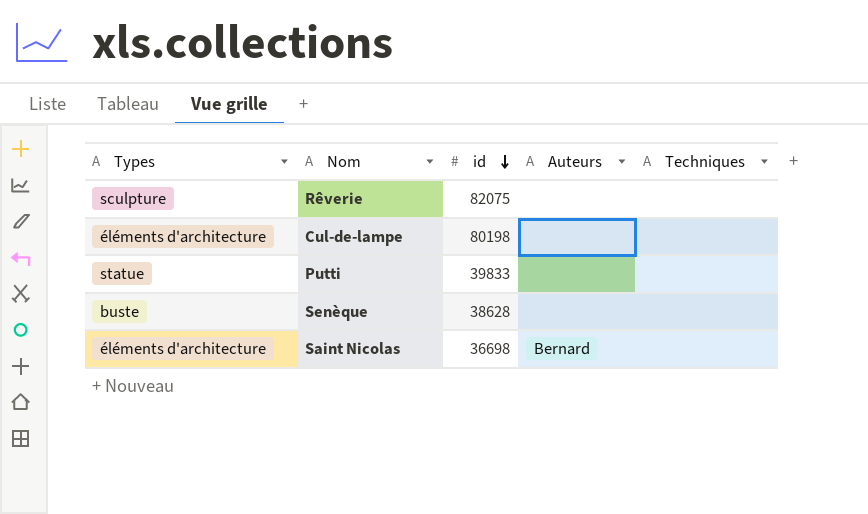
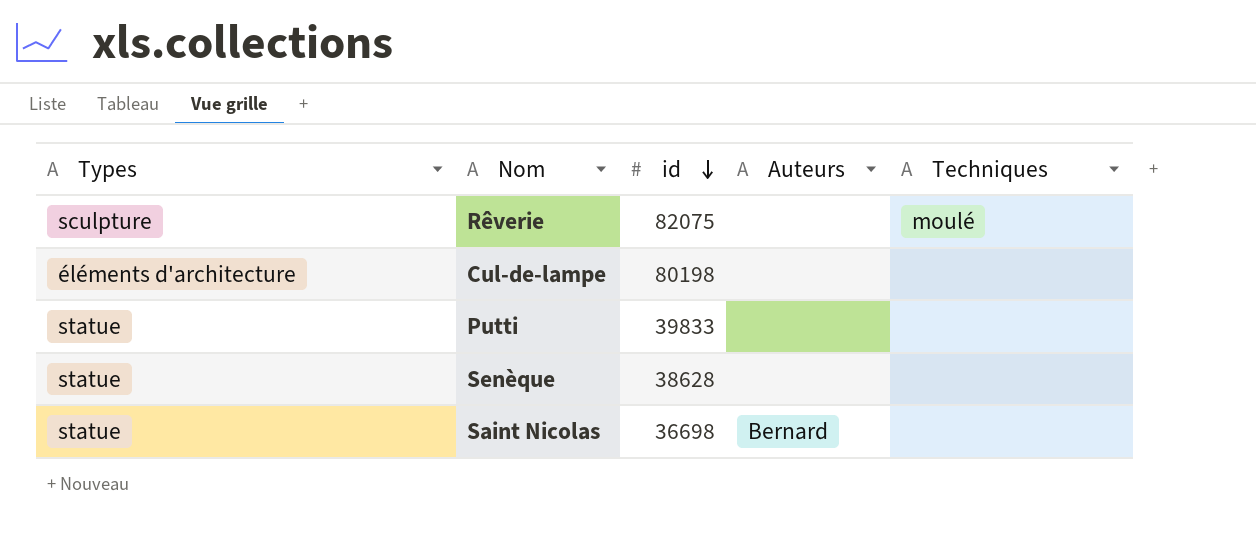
Rêverie | Techniques: none -> moulé
Senèque | Types: buste -> statue
Saint Nicolas | Types: éléments d'architecture -> statue

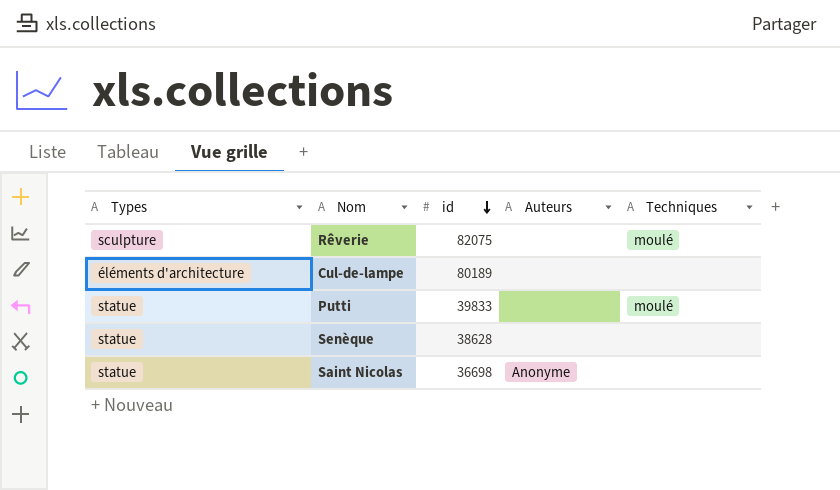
Cul-de-lampe | id: 80198 -> 80189
Putti | Techniques: none -> moulé
Saint Nicolas | Auteurs: Bernard -> Anonyme

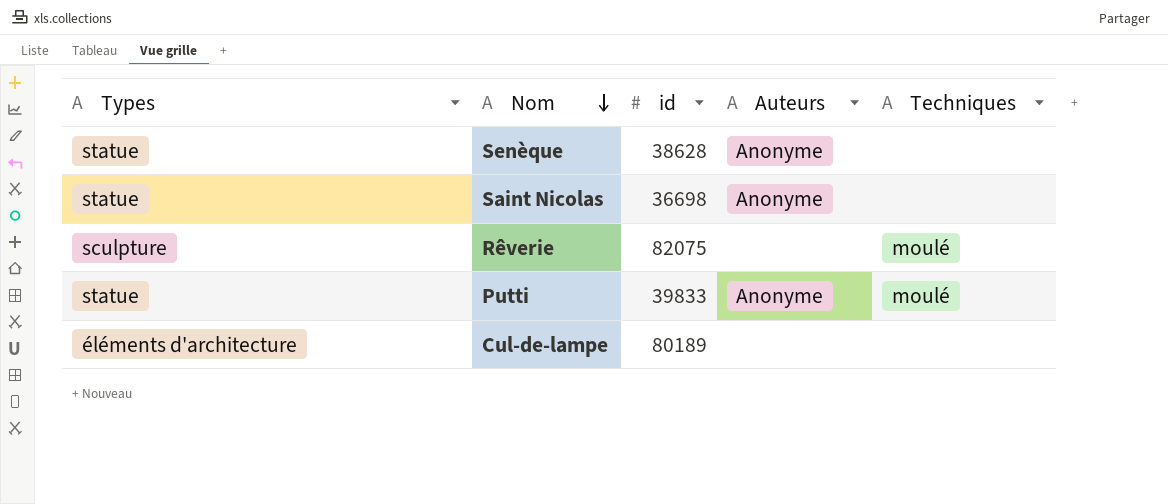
row order: id descending -> Nom descending
Senèque | Auteurs: none -> Anonyme
Putti | Auteurs: none -> Anonyme

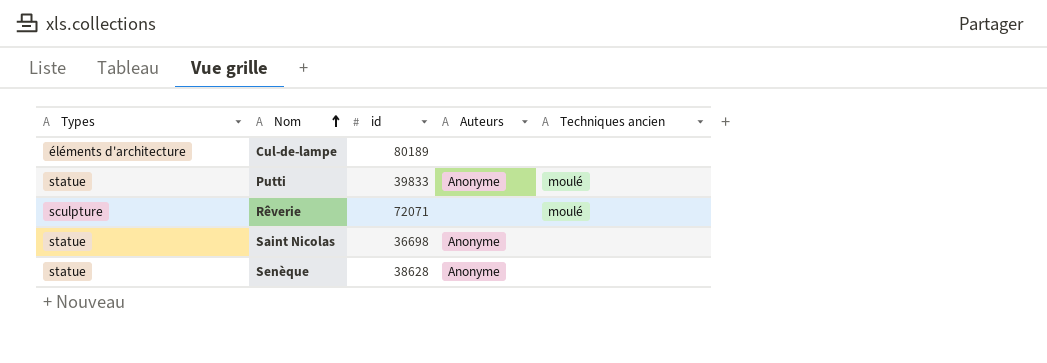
row order: Nom descending -> Nom ascending
column name: Techniques -> Techniques ancien
Rêverie | id: 82075 -> 72071

